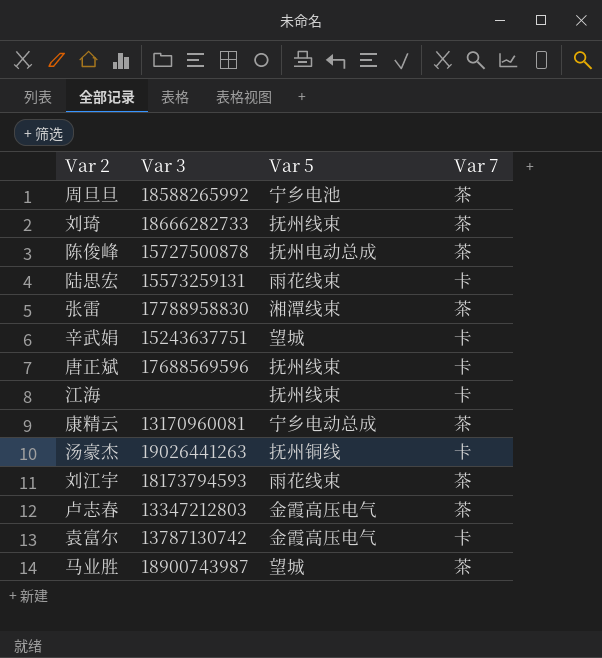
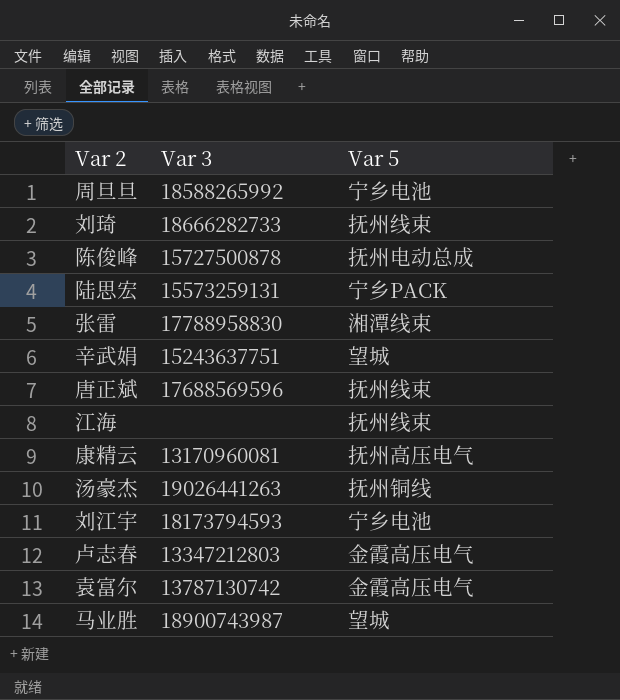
column Var 7 | position: 4 -> none
陆思宏 | Var 5: 雨花线束 -> 宁乡PACK
康精云 | Var 5: 宁乡电动总成 -> 抚州高压电气
刘江宇 | Var 5: 雨花线束 -> 宁乡电池

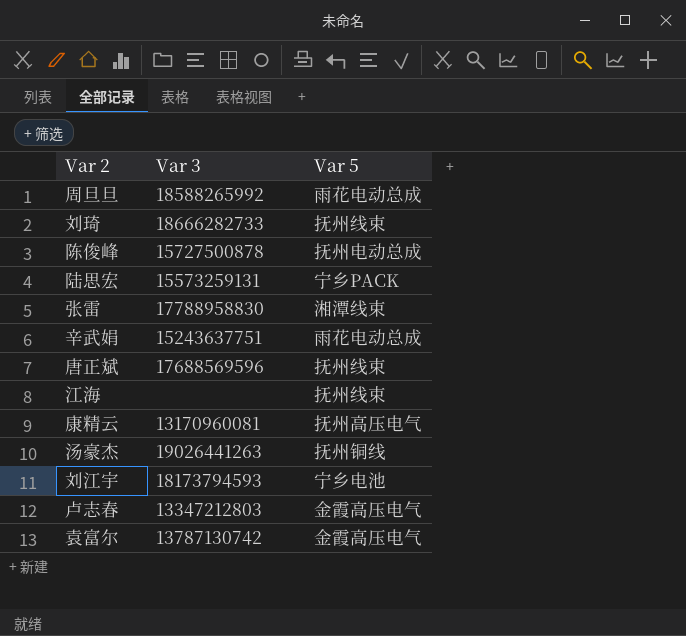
row 马业胜: 18900743987 | 望城 -> none
周旦旦 | Var 5: 宁乡电池 -> 雨花电动总成
辛武娟 | Var 5: 望城 -> 雨花电动总成

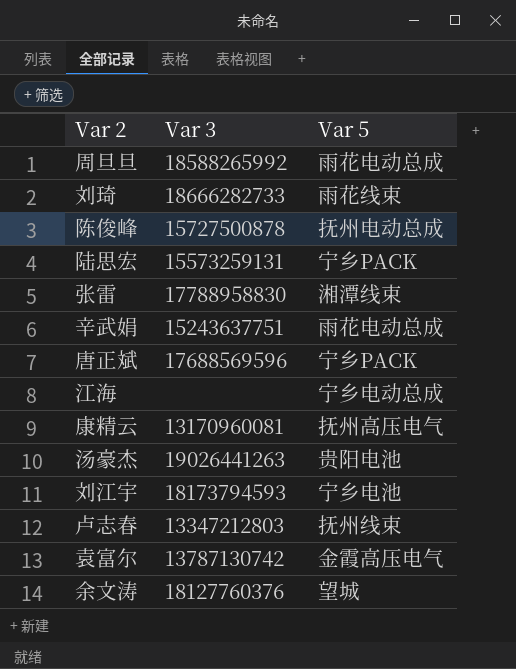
刘琦 | Var 5: 抚州线束 -> 雨花线束
唐正斌 | Var 5: 抚州线束 -> 宁乡PACK
江海 | Var 5: 抚州线束 -> 宁乡电动总成
汤豪杰 | Var 5: 抚州铜线 -> 贵阳电池
卢志春 | Var 5: 金霞高压电气 -> 抚州线束
row 余文涛: none -> 18127760376 | 望城

